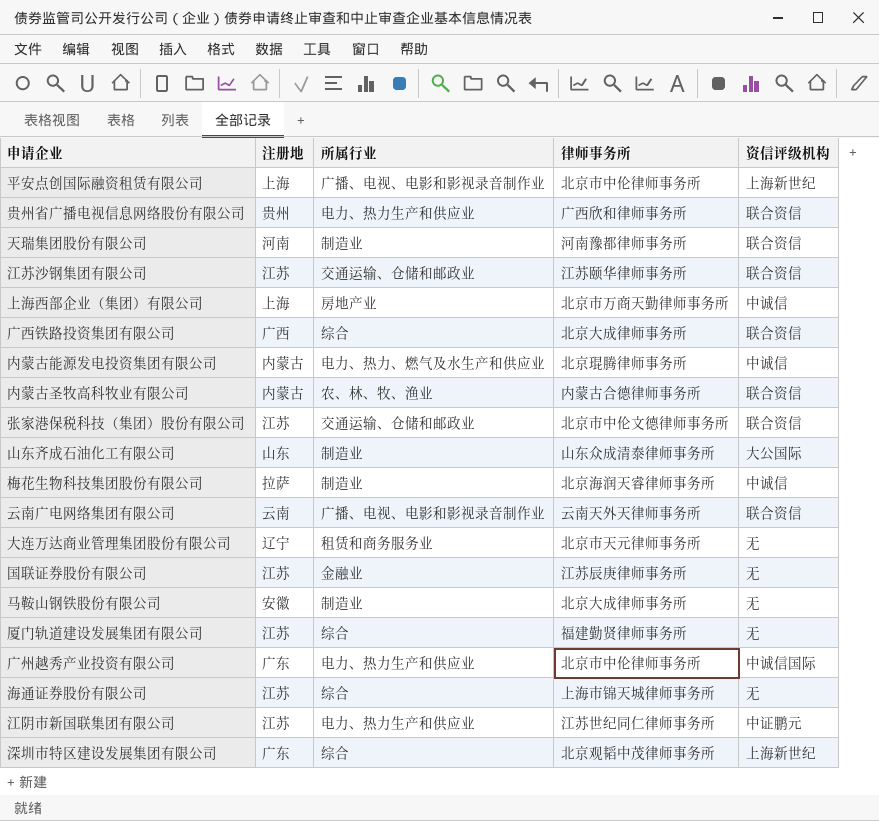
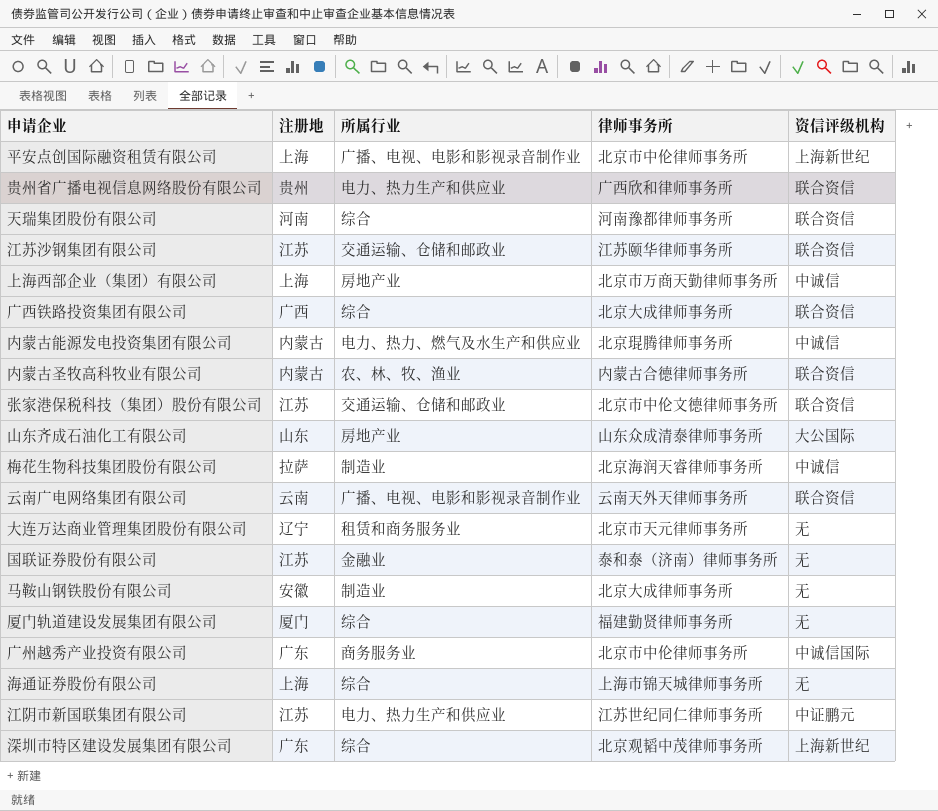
天瑞集团股份有限公司 | 所属行业: 制造业 -> 综合
山东齐成石油化工有限公司 | 所属行业: 制造业 -> 房地产业
国联证券股份有限公司 | 律师事务所: 江苏辰庚律师事务所 -> 泰和泰（济南）律师事务所
厦门轨道建设发展集团有限公司 | 注册地: 江苏 -> 厦门
广州越秀产业投资有限公司 | 所属行业: 电力、热力生产和供应业 -> 商务服务业
海通证券股份有限公司 | 注册地: 江苏 -> 上海

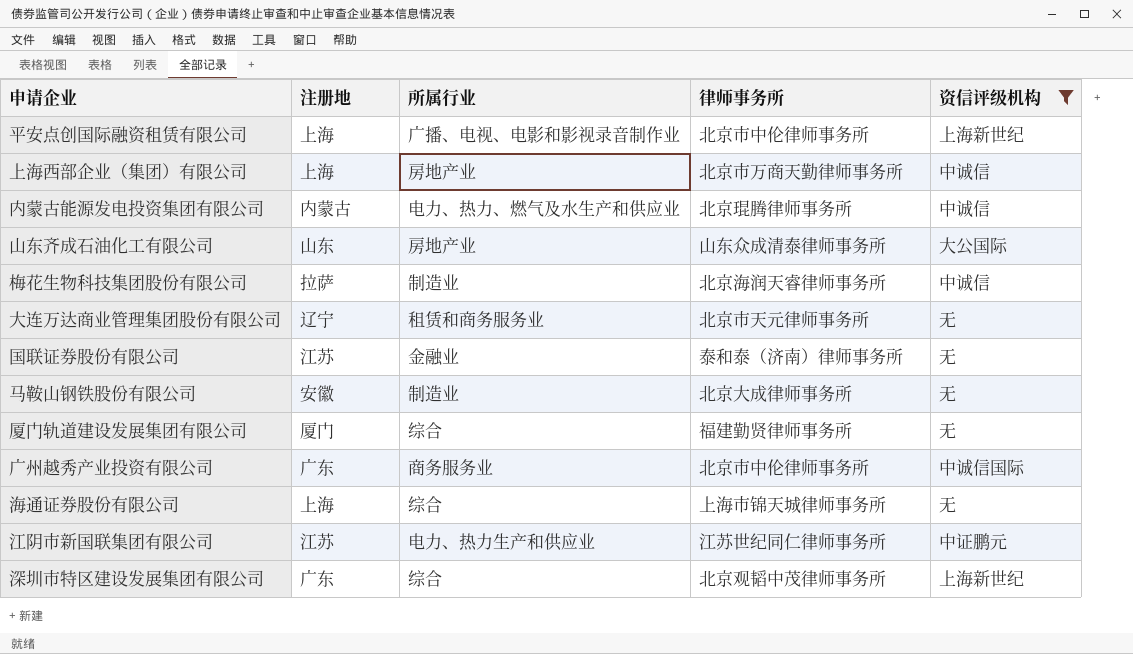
filter: none -> 资信评级机构 != 联合资信

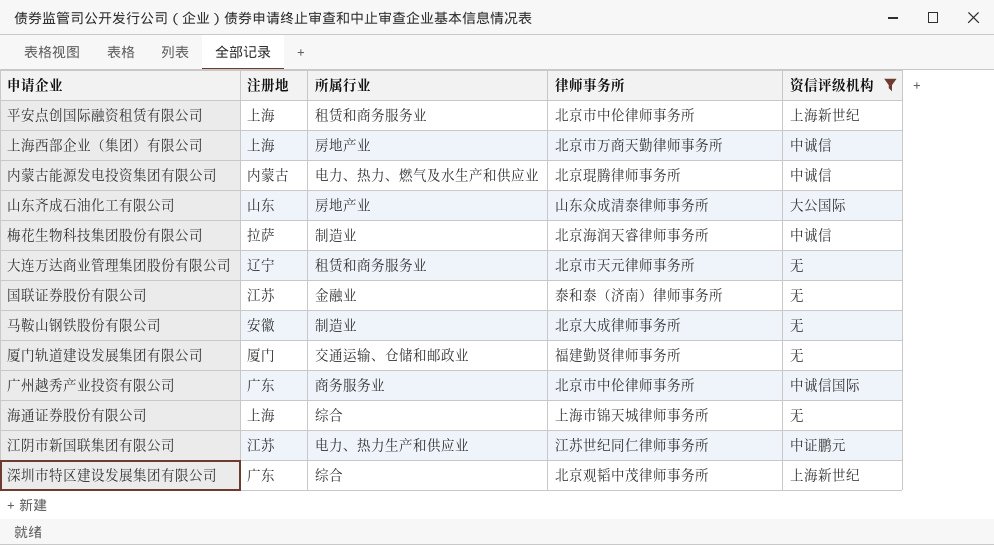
平安点创国际融资租赁有限公司 | 所属行业: 广播、电视、电影和影视录音制作业 -> 租赁和商务服务业
厦门轨道建设发展集团有限公司 | 所属行业: 综合 -> 交通运输、仓储和邮政业

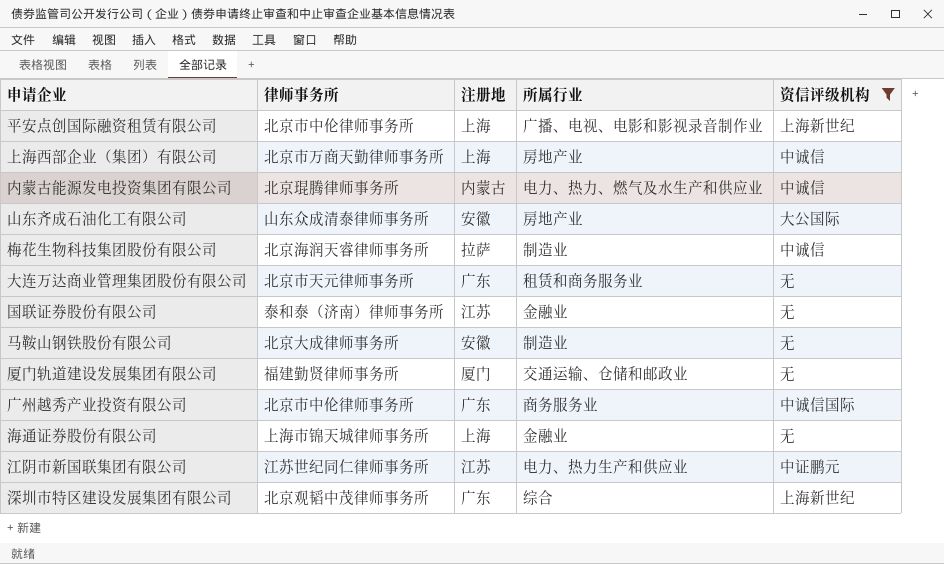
column 律师事务所 | position: 4 -> 2
平安点创国际融资租赁有限公司 | 所属行业: 租赁和商务服务业 -> 广播、电视、电影和影视录音制作业
山东齐成石油化工有限公司 | 注册地: 山东 -> 安徽
大连万达商业管理集团股份有限公司 | 注册地: 辽宁 -> 广东
海通证券股份有限公司 | 所属行业: 综合 -> 金融业

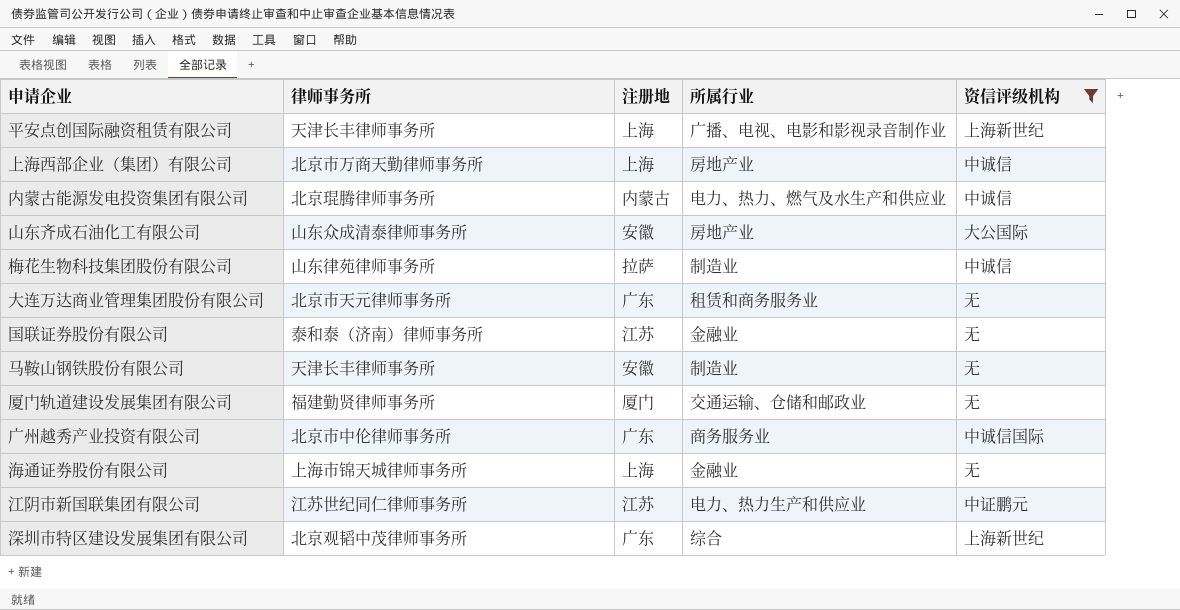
平安点创国际融资租赁有限公司 | 律师事务所: 北京市中伦律师事务所 -> 天津长丰律师事务所
梅花生物科技集团股份有限公司 | 律师事务所: 北京海润天睿律师事务所 -> 山东律苑律师事务所
马鞍山钢铁股份有限公司 | 律师事务所: 北京大成律师事务所 -> 天津长丰律师事务所

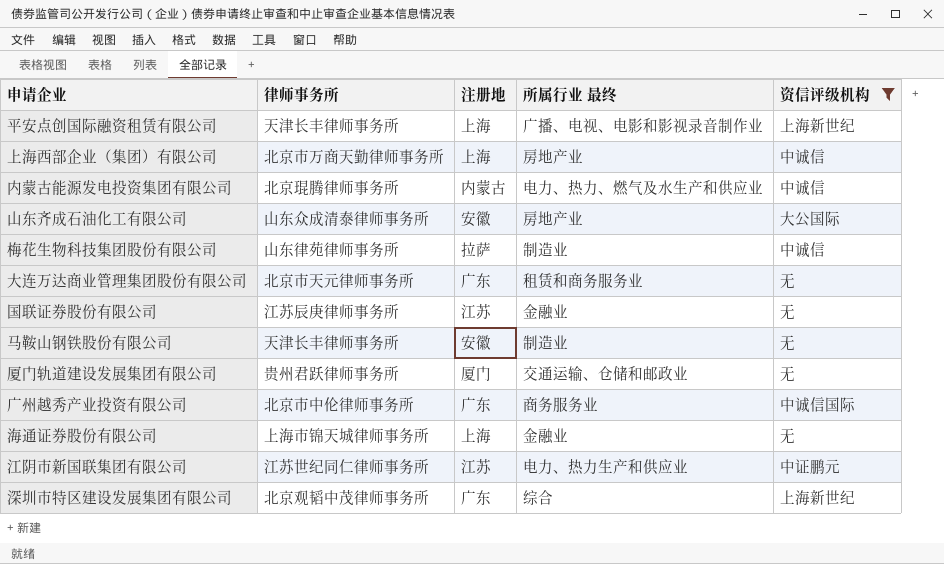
column name: 所属行业 -> 所属行业 最终
国联证券股份有限公司 | 律师事务所: 泰和泰（济南）律师事务所 -> 江苏辰庚律师事务所
厦门轨道建设发展集团有限公司 | 律师事务所: 福建勤贤律师事务所 -> 贵州君跃律师事务所

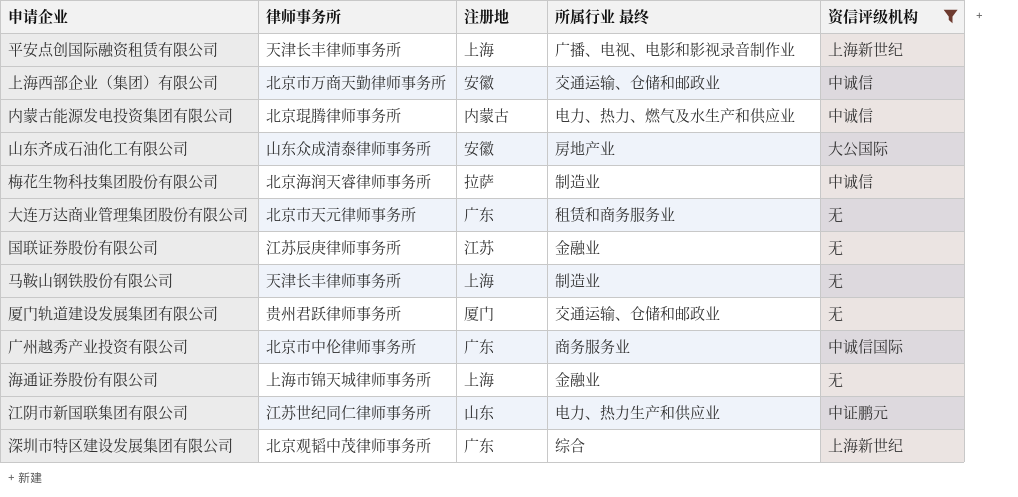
上海西部企业（集团）有限公司 | 注册地: 上海 -> 安徽
上海西部企业（集团）有限公司 | 所属行业 最终: 房地产业 -> 交通运输、仓储和邮政业
梅花生物科技集团股份有限公司 | 律师事务所: 山东律苑律师事务所 -> 北京海润天睿律师事务所
马鞍山钢铁股份有限公司 | 注册地: 安徽 -> 上海
江阴市新国联集团有限公司 | 注册地: 江苏 -> 山东

